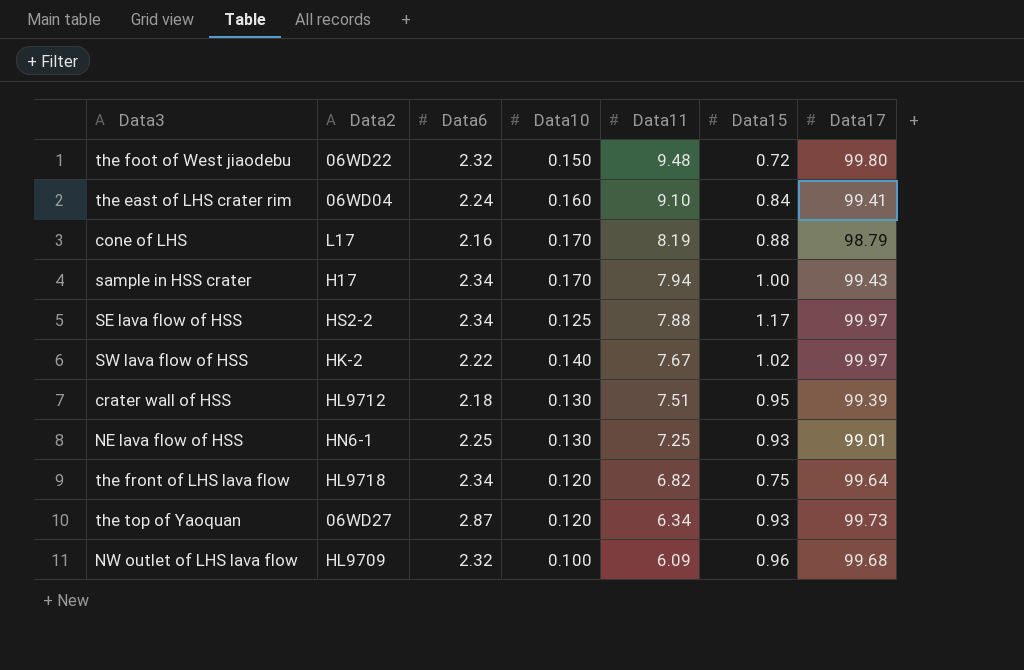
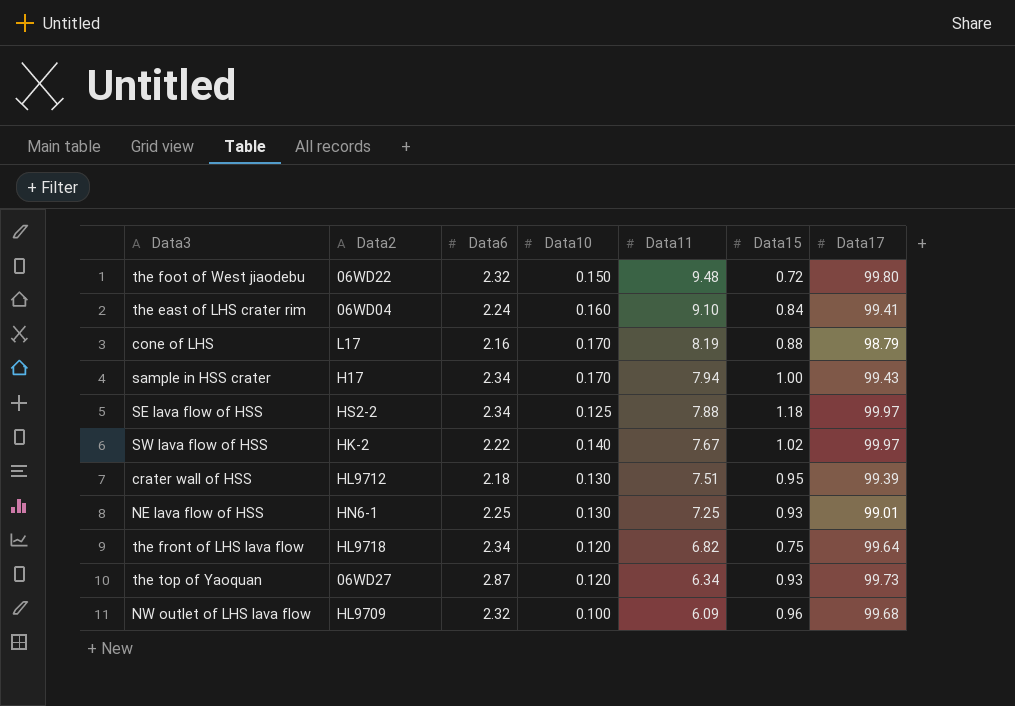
SE lava flow of HSS | Data15: 1.17 -> 1.18

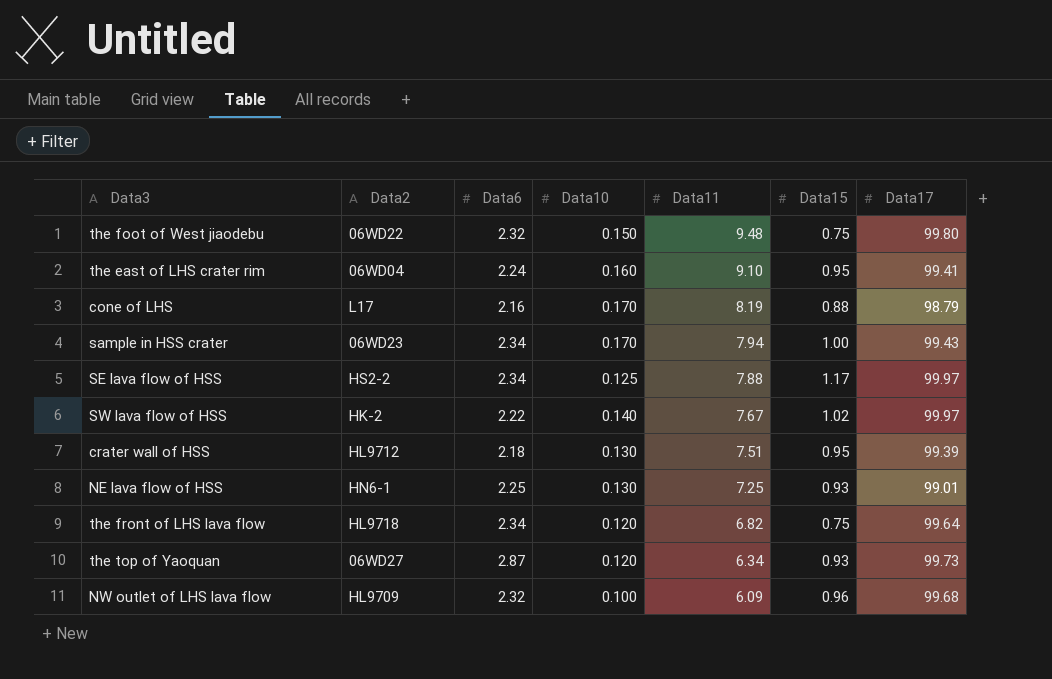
the foot of West jiaodebu | Data15: 0.72 -> 0.75
the east of LHS crater rim | Data15: 0.84 -> 0.95
sample in HSS crater | Data2: H17 -> 06WD23
SE lava flow of HSS | Data15: 1.18 -> 1.17

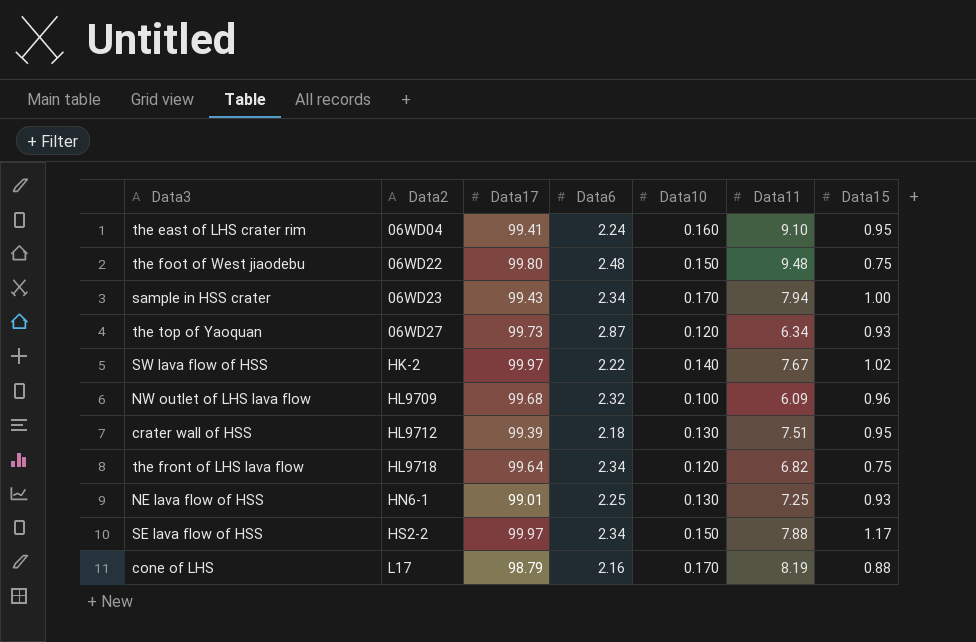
row order: Data11 descending -> Data2 ascending
column Data17 | position: 7 -> 3
the foot of West jiaodebu | Data6: 2.32 -> 2.48
SE lava flow of HSS | Data10: 0.125 -> 0.150

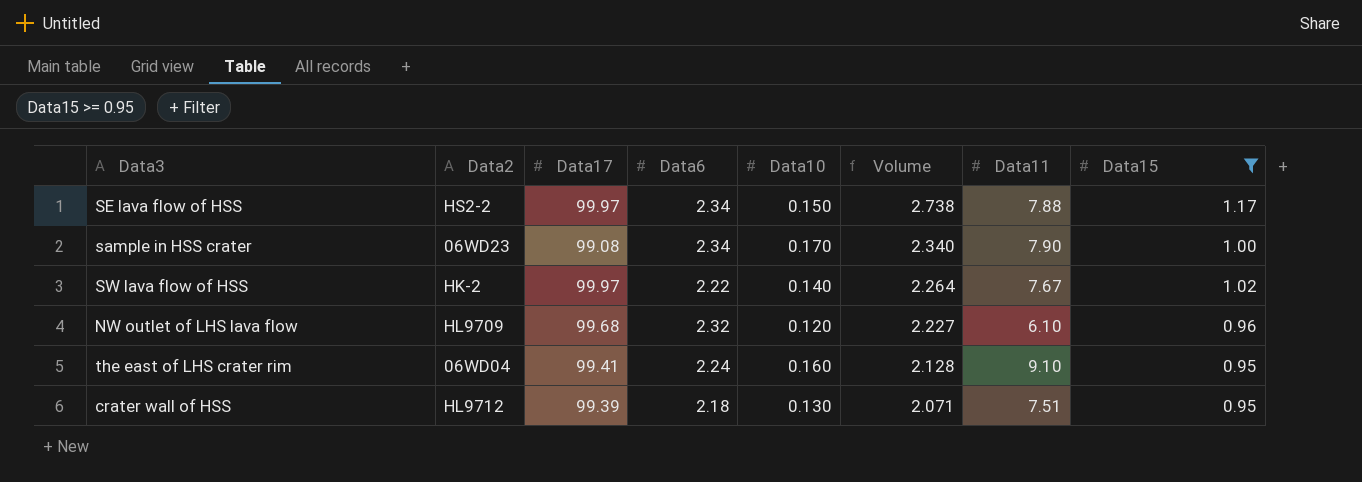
filter: none -> Data15 >= 0.95
row order: Data2 ascending -> Volume descending
column Volume | formula: none -> [Data6] * [Data15]
sample in HSS crater | Data17: 99.43 -> 99.08
sample in HSS crater | Data11: 7.94 -> 7.90
NW outlet of LHS lava flow | Data10: 0.100 -> 0.120
NW outlet of LHS lava flow | Data11: 6.09 -> 6.10

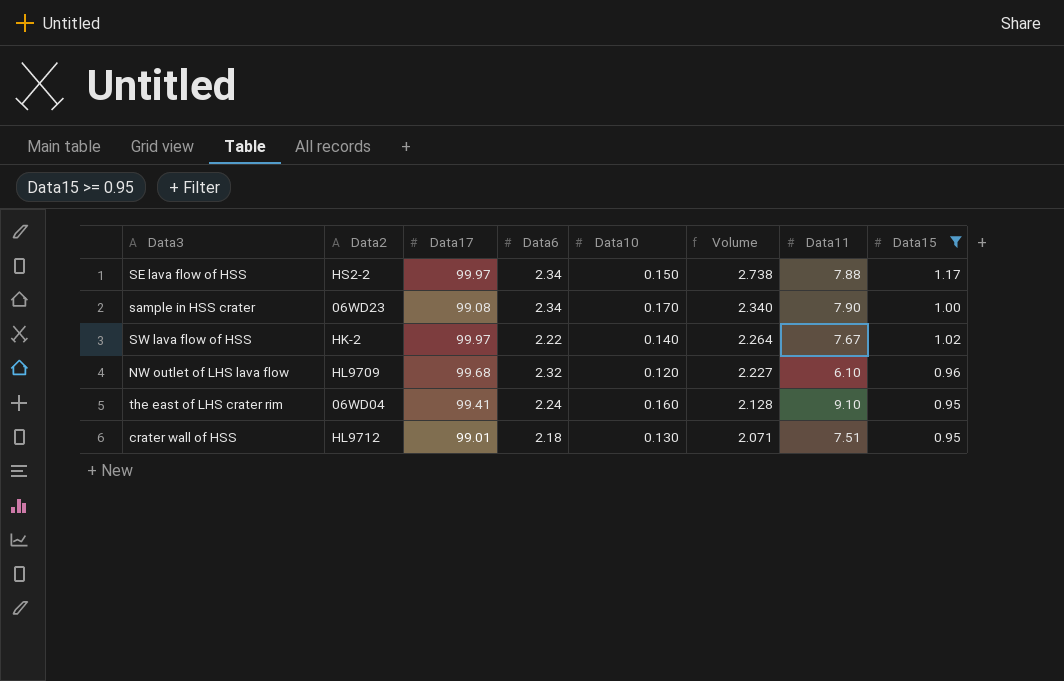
crater wall of HSS | Data17: 99.39 -> 99.01

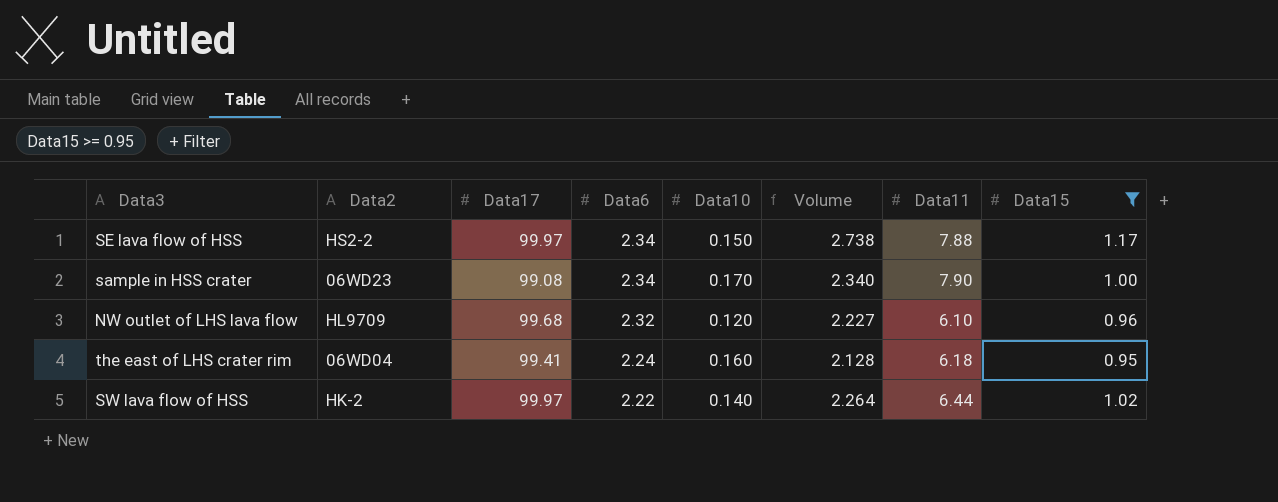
row order: Volume descending -> Data6 descending
row crater wall of HSS: HL9712 | 99.01 | 2.18 | 0.130 | 2.071 | 7.51 | 0.95 -> none
the east of LHS crater rim | Data11: 9.10 -> 6.18
SW lava flow of HSS | Data11: 7.67 -> 6.44

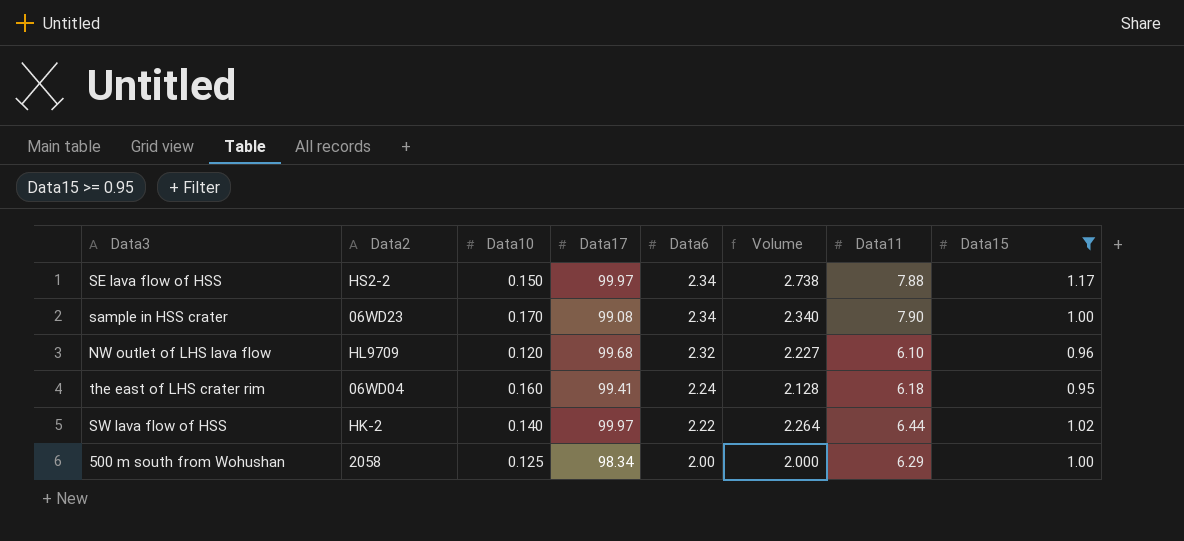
column Data10 | position: 5 -> 3
row 500 m south from Wohushan: none -> 2058 | 0.125 | 98.34 | 2.00 | 2.000 | 6.29 | 1.00

